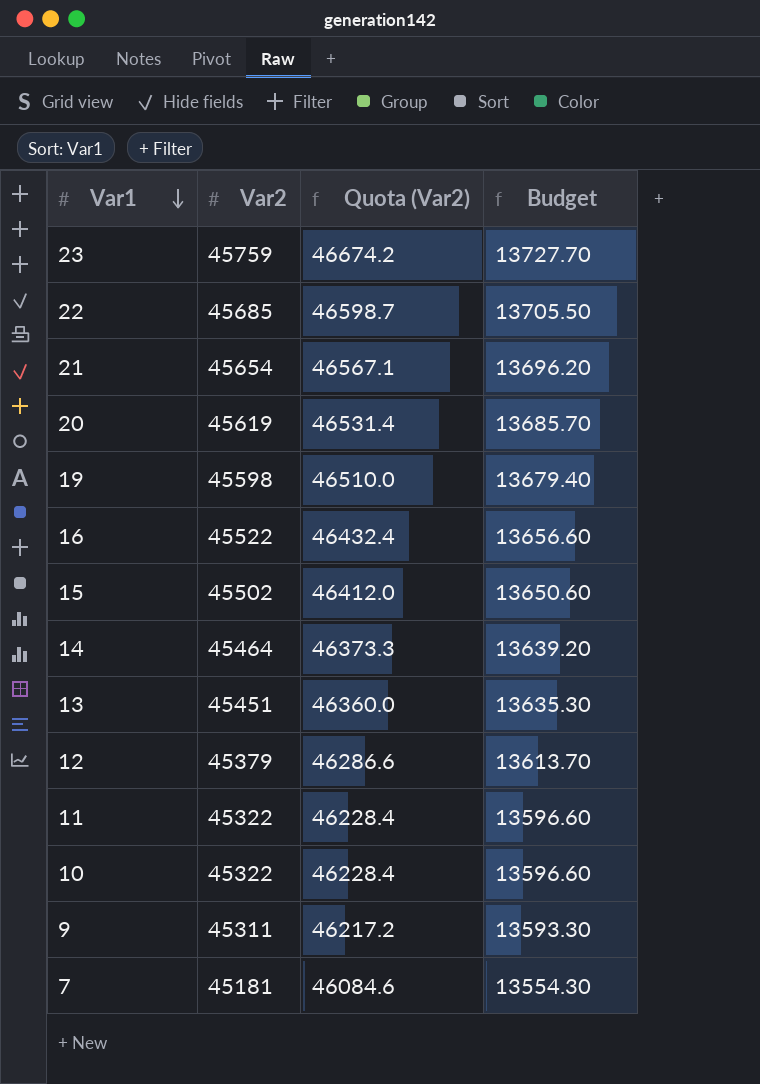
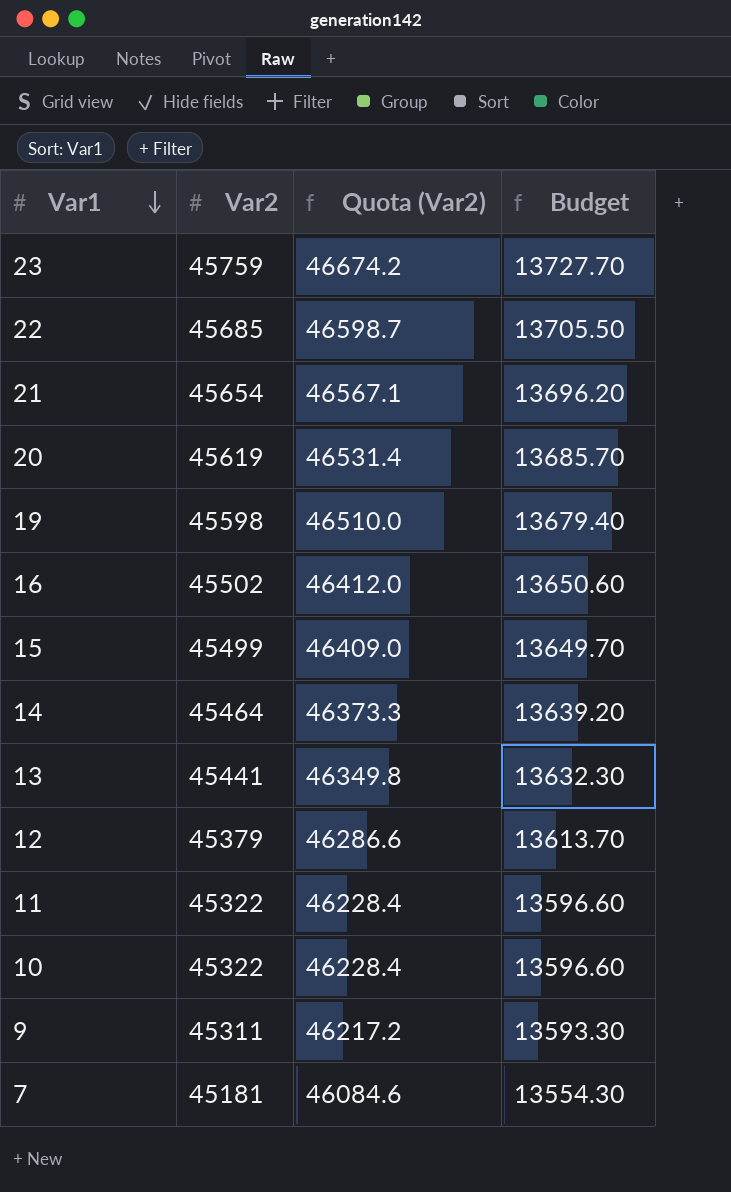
16 | Var2: 45522 -> 45502
16 | Quota (Var2): 46432.4 -> 46412.0
16 | Budget: 13656.60 -> 13650.60
15 | Var2: 45502 -> 45499
15 | Quota (Var2): 46412.0 -> 46409.0
15 | Budget: 13650.60 -> 13649.70
13 | Var2: 45451 -> 45441
13 | Quota (Var2): 46360.0 -> 46349.8
13 | Budget: 13635.30 -> 13632.30

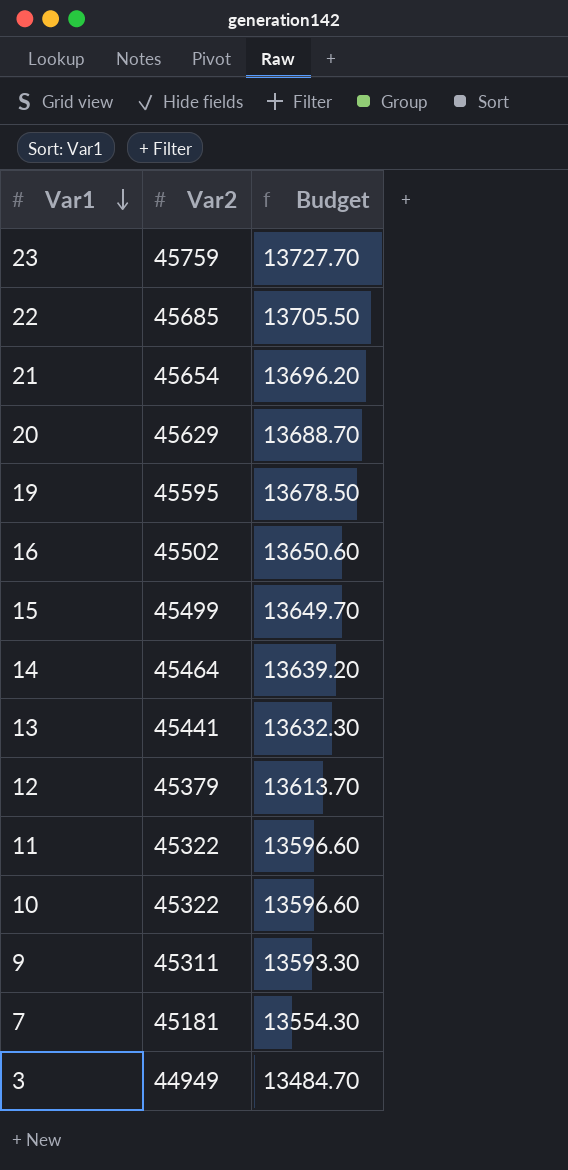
column Quota (Var2) | formula: [Var2] * 1.02 -> none
20 | Var2: 45619 -> 45629
20 | Budget: 13685.70 -> 13688.70
19 | Var2: 45598 -> 45595
19 | Budget: 13679.40 -> 13678.50
row 3: none -> 44949 | 13484.70

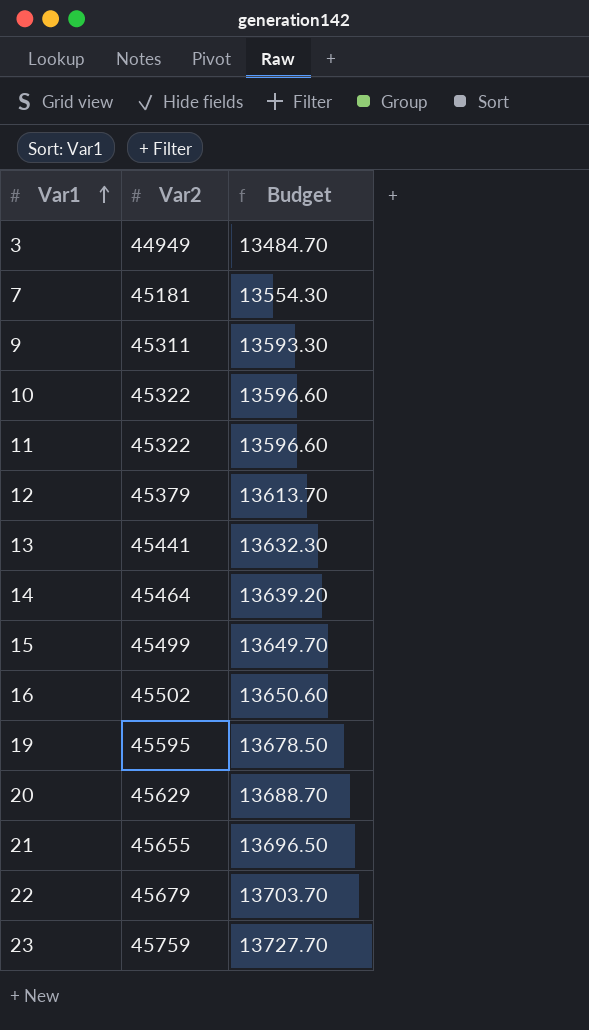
row order: Var1 descending -> Var1 ascending
21 | Var2: 45654 -> 45655
21 | Budget: 13696.20 -> 13696.50
22 | Var2: 45685 -> 45679
22 | Budget: 13705.50 -> 13703.70

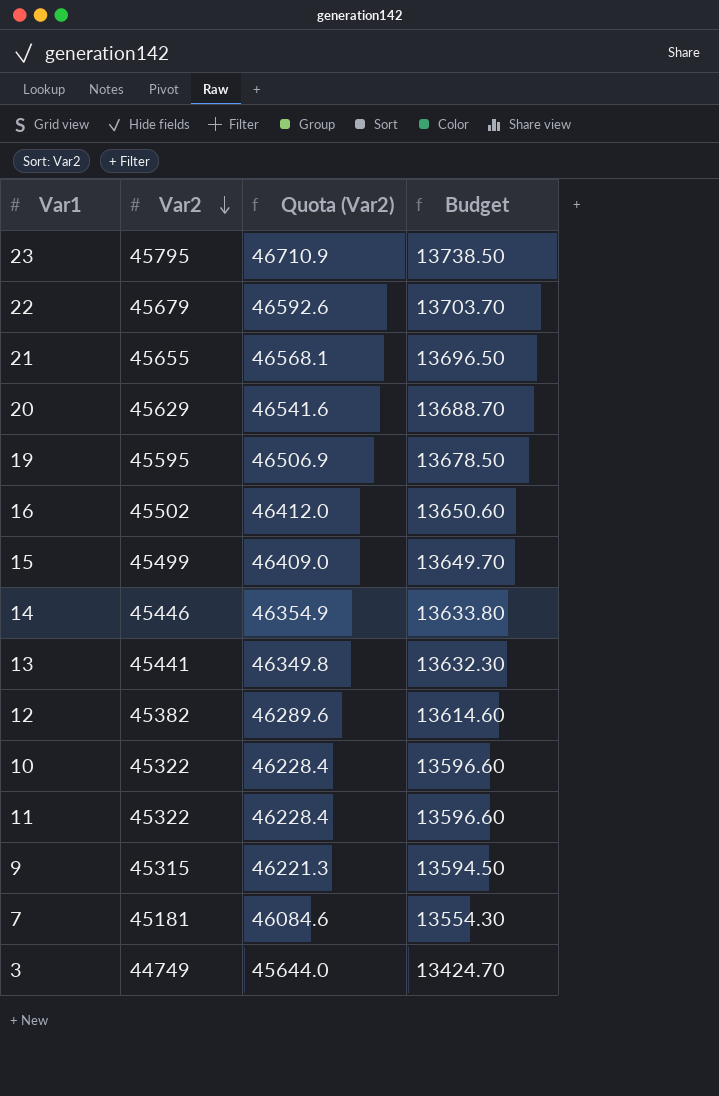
row order: Var1 ascending -> Var2 descending
column Quota (Var2) | formula: none -> [Var2] * 1.02
23 | Var2: 45759 -> 45795
23 | Budget: 13727.70 -> 13738.50
14 | Var2: 45464 -> 45446
14 | Budget: 13639.20 -> 13633.80
12 | Var2: 45379 -> 45382
12 | Budget: 13613.70 -> 13614.60
9 | Var2: 45311 -> 45315
9 | Budget: 13593.30 -> 13594.50
3 | Var2: 44949 -> 44749
3 | Budget: 13484.70 -> 13424.70

